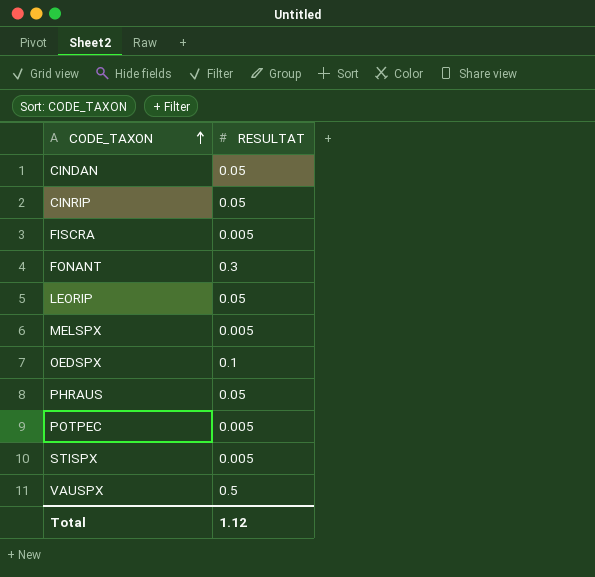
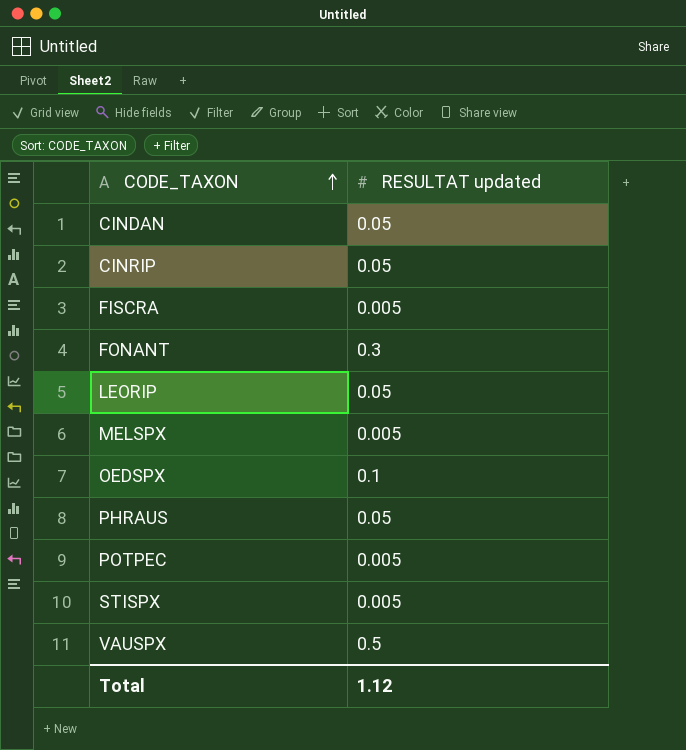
column name: RESULTAT -> RESULTAT updated

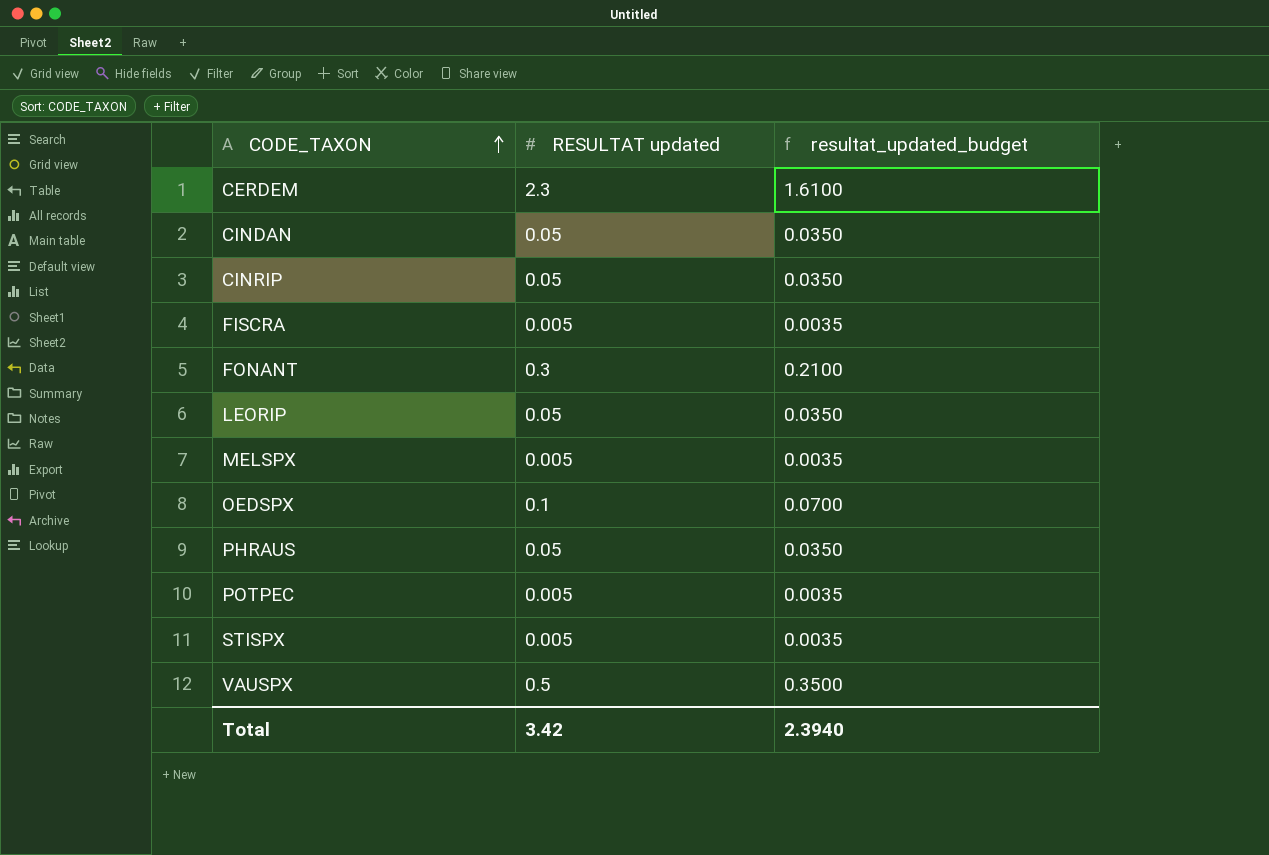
column resultat_updated_budget | formula: none -> [RESULTAT updated] * 0.7
row CERDEM: none -> 2.3 | 1.6100
Total | RESULTAT updated: 1.12 -> 3.42

